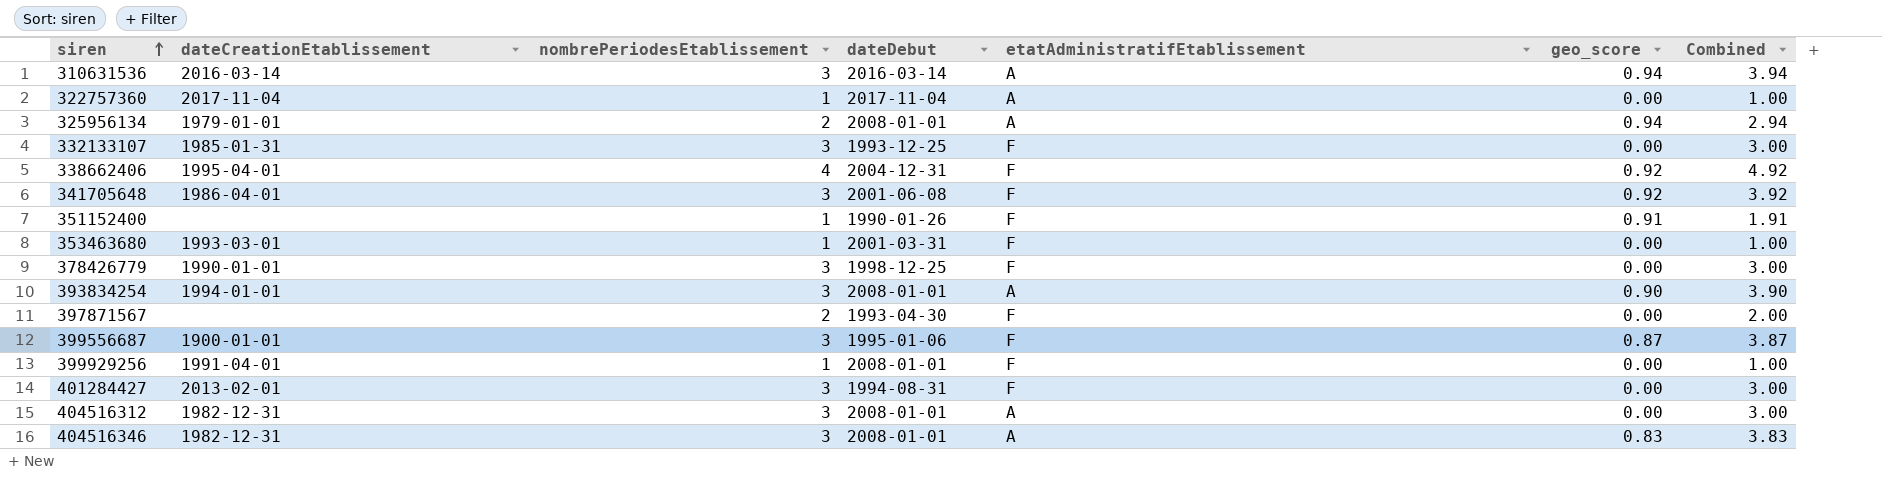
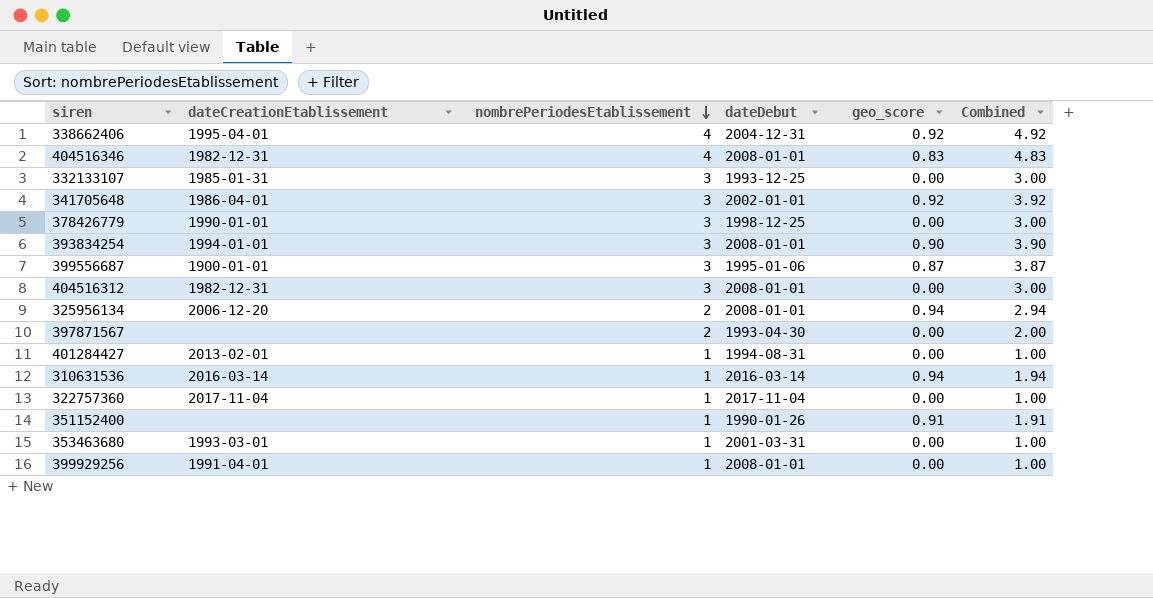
row order: siren ascending -> nombrePeriodesEtablissement descending
column etatAdministratifEtablissement | position: 5 -> none
404516346 | nombrePeriodesEtablissement: 3 -> 4
404516346 | Combined: 3.83 -> 4.83
341705648 | dateDebut: 2001-06-08 -> 2002-01-01
325956134 | dateCreationEtablissement: 1979-01-01 -> 2006-12-20
401284427 | nombrePeriodesEtablissement: 3 -> 1
401284427 | Combined: 3.00 -> 1.00
310631536 | nombrePeriodesEtablissement: 3 -> 1
310631536 | Combined: 3.94 -> 1.94

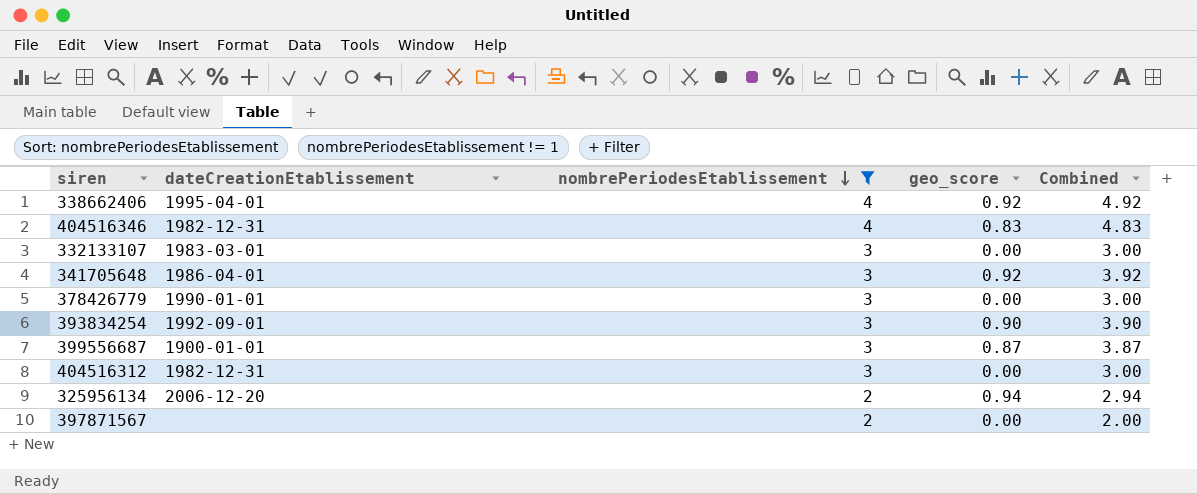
filter: none -> nombrePeriodesEtablissement != 1
column dateDebut | position: 4 -> none
332133107 | dateCreationEtablissement: 1985-01-31 -> 1983-03-01
393834254 | dateCreationEtablissement: 1994-01-01 -> 1992-09-01

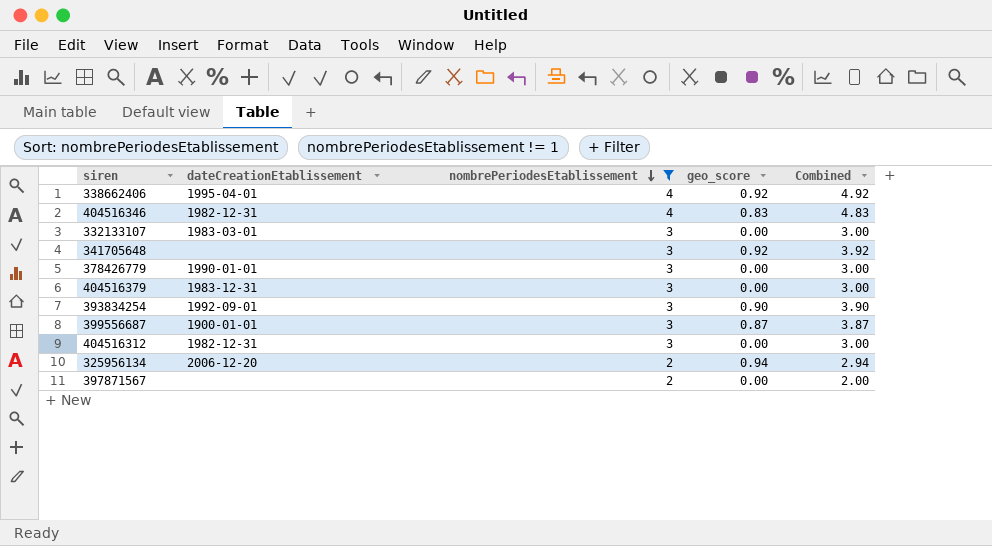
341705648 | dateCreationEtablissement: 1986-04-01 -> none
row 404516379: none -> 1983-12-31 | 3 | 0.00 | 3.00

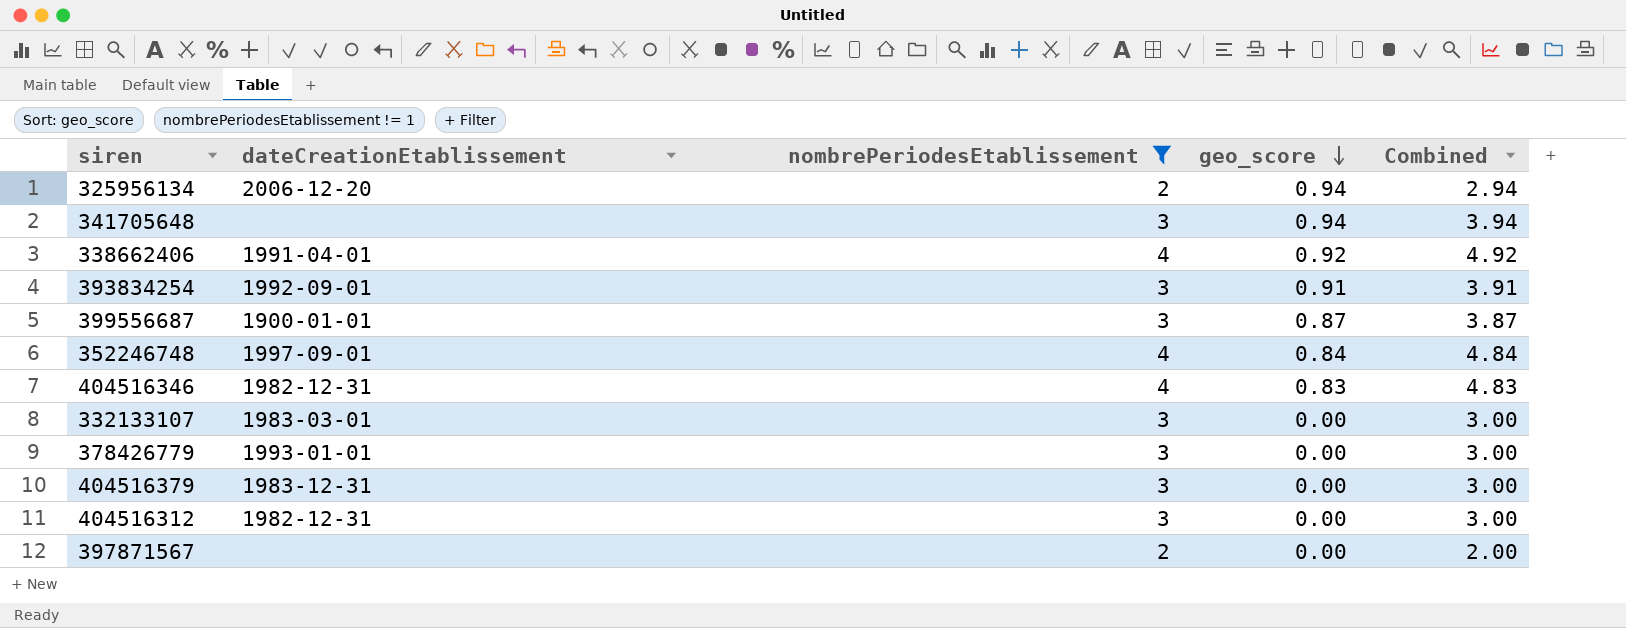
row order: nombrePeriodesEtablissement descending -> geo_score descending
341705648 | geo_score: 0.92 -> 0.94
341705648 | Combined: 3.92 -> 3.94
338662406 | dateCreationEtablissement: 1995-04-01 -> 1991-04-01
393834254 | geo_score: 0.90 -> 0.91
393834254 | Combined: 3.90 -> 3.91
row 352246748: none -> 1997-09-01 | 4 | 0.84 | 4.84
378426779 | dateCreationEtablissement: 1990-01-01 -> 1993-01-01

